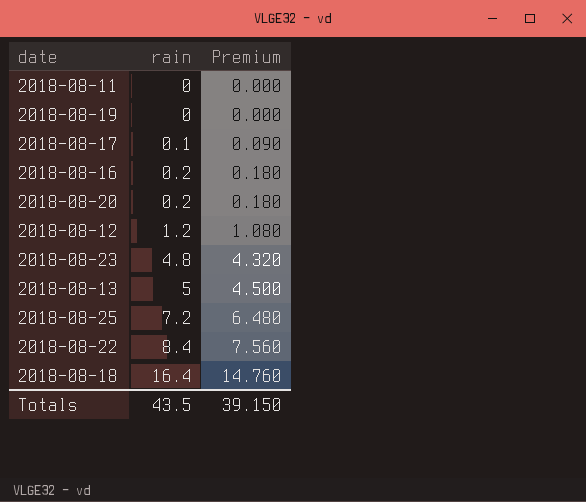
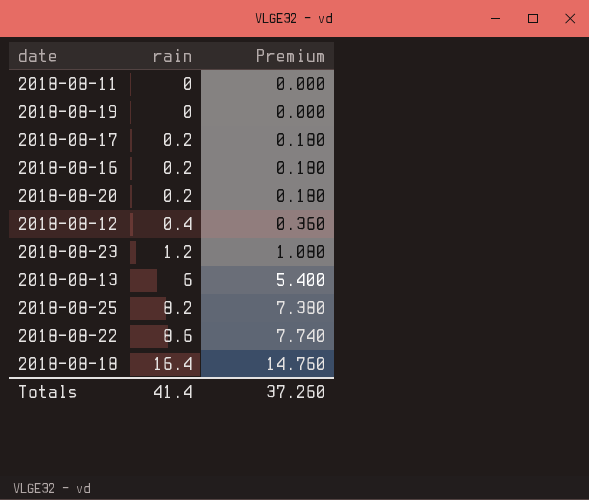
2018-08-17 | rain: 0.1 -> 0.2
2018-08-17 | Premium: 0.090 -> 0.180
2018-08-12 | rain: 1.2 -> 0.4
2018-08-12 | Premium: 1.080 -> 0.360
2018-08-23 | rain: 4.8 -> 1.2
2018-08-23 | Premium: 4.320 -> 1.080
2018-08-13 | rain: 5 -> 6
2018-08-13 | Premium: 4.500 -> 5.400
2018-08-25 | rain: 7.2 -> 8.2
2018-08-25 | Premium: 6.480 -> 7.380
2018-08-22 | rain: 8.4 -> 8.6
2018-08-22 | Premium: 7.560 -> 7.740
Totals | rain: 43.5 -> 41.4
Totals | Premium: 39.150 -> 37.260

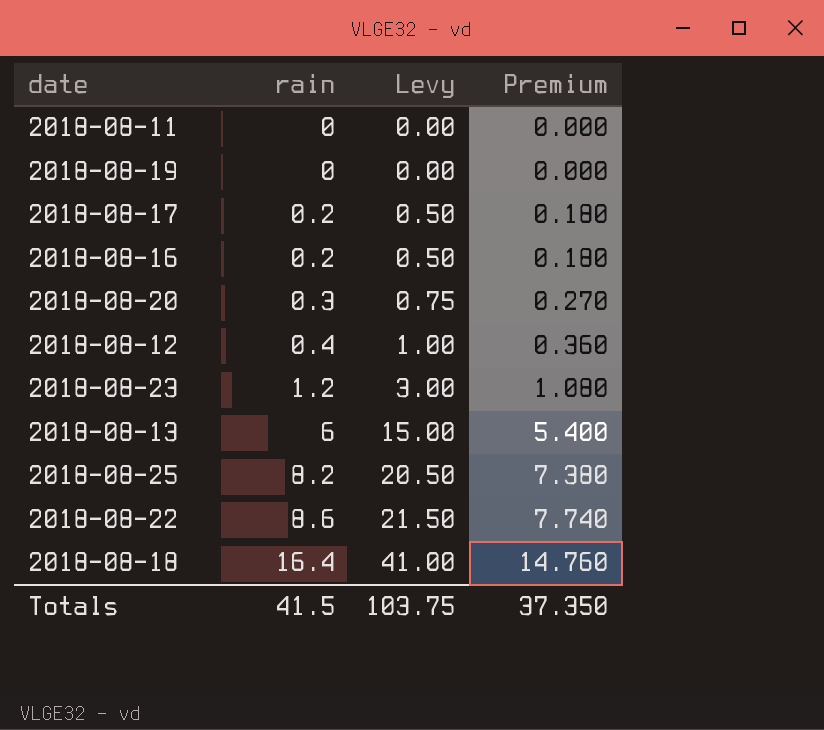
column Levy | formula: none -> [rain] * 2.5
2018-08-20 | rain: 0.2 -> 0.3
2018-08-20 | Premium: 0.180 -> 0.270
Totals | rain: 41.4 -> 41.5
Totals | Premium: 37.260 -> 37.350

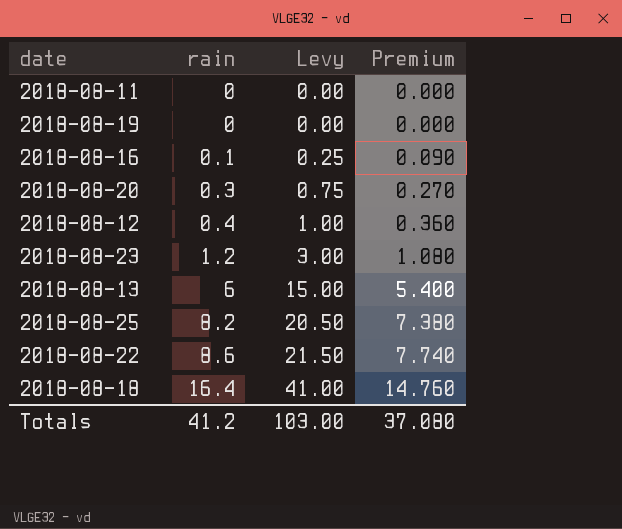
row 2018-08-17: 0.2 | 0.50 | 0.180 -> none
2018-08-16 | rain: 0.2 -> 0.1
2018-08-16 | Levy: 0.50 -> 0.25
2018-08-16 | Premium: 0.180 -> 0.090
Totals | rain: 41.5 -> 41.2
Totals | Levy: 103.75 -> 103.00
Totals | Premium: 37.350 -> 37.080

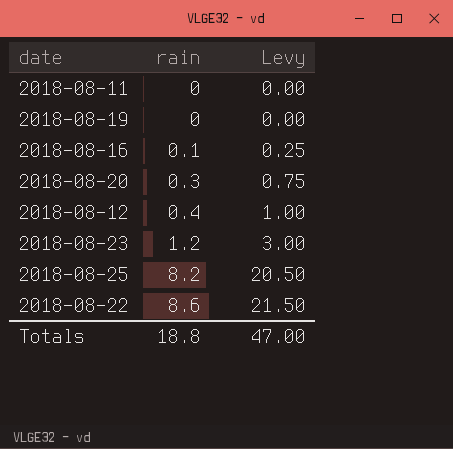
column Premium | formula: [rain] * 0.9 -> none
row 2018-08-13: 6 | 15.00 | 5.400 -> none
row 2018-08-18: 16.4 | 41.00 | 14.760 -> none
Totals | rain: 41.2 -> 18.8
Totals | Levy: 103.00 -> 47.00

